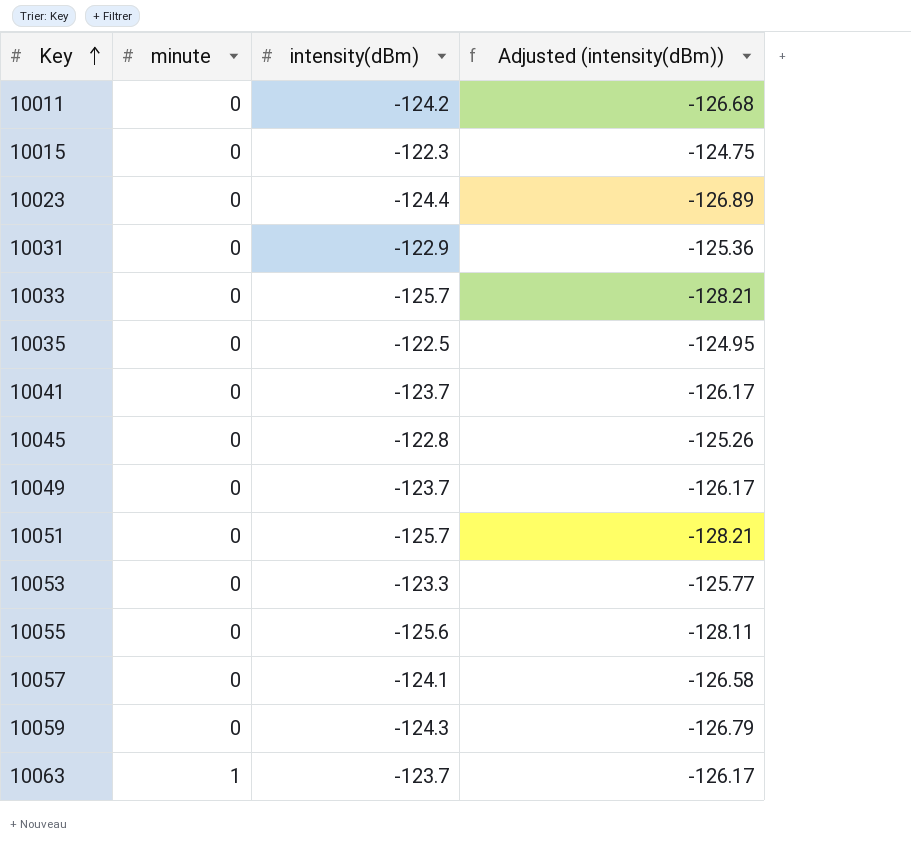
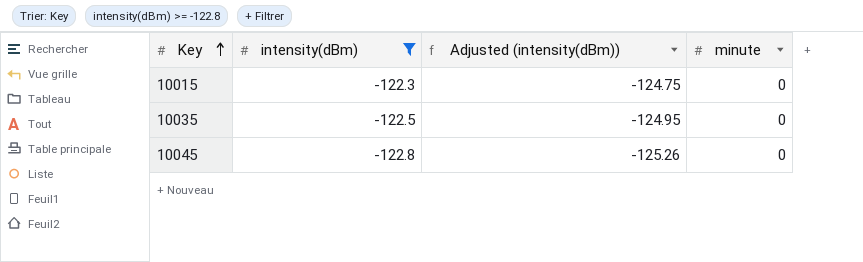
filter: none -> intensity(dBm) >= -122.8
column minute | position: 2 -> 4

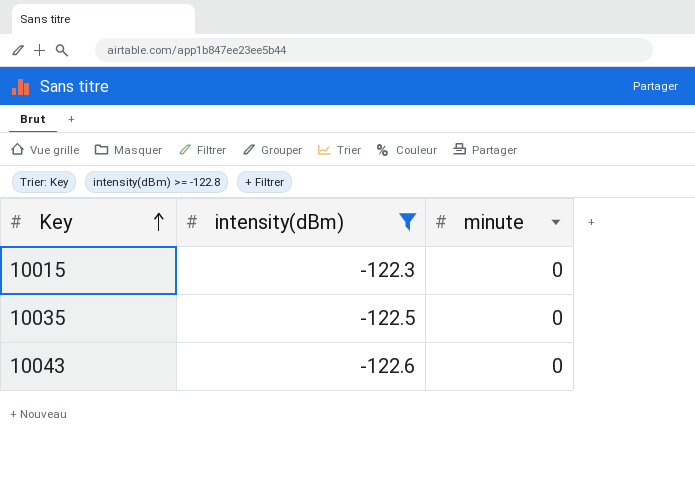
column Adjusted (intensity(dBm)) | formula: [intensity(dBm)] * 1.02 -> none
row 10045: -122.8 | -125.26 | 0 -> none
row 10043: none -> -122.6 | 0

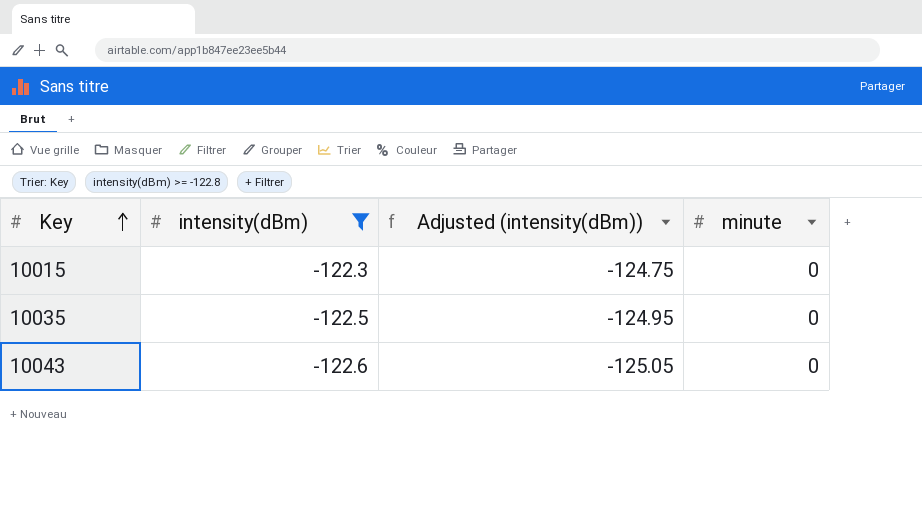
column Adjusted (intensity(dBm)) | formula: none -> [intensity(dBm)] * 1.02

